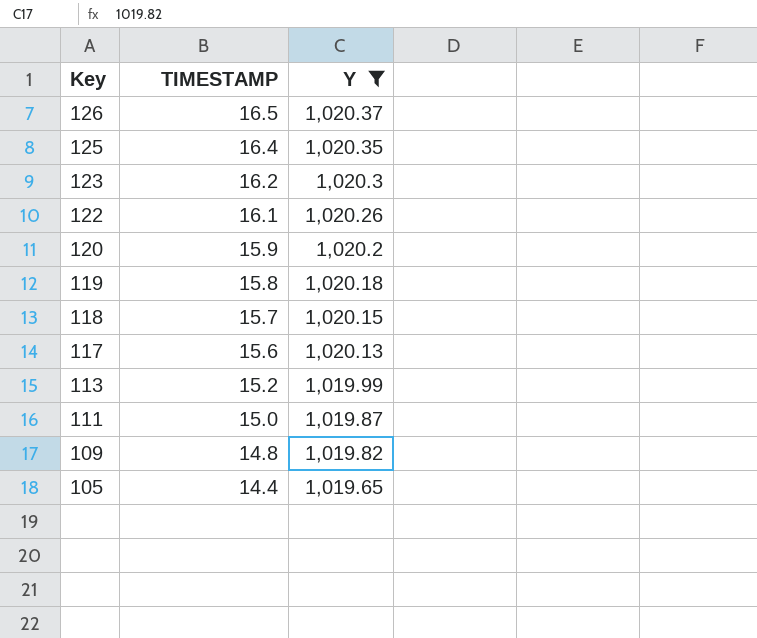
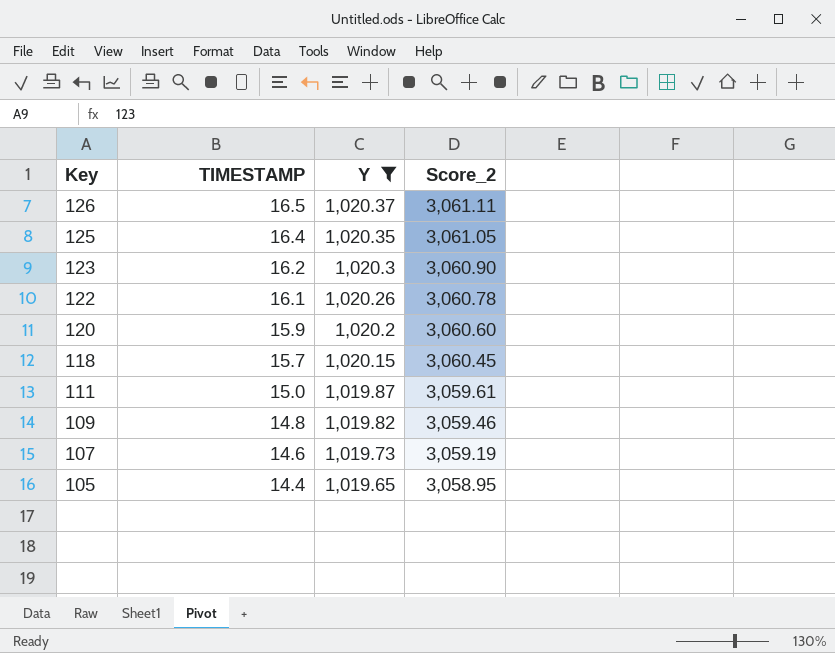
column Score_2 | formula: none -> [Y] * 3
row 119: 15.8 | 1,020.18 -> none
row 117: 15.6 | 1,020.13 -> none
row 113: 15.2 | 1,019.99 -> none
row 107: none -> 14.6 | 1,019.73 | 3,059.19

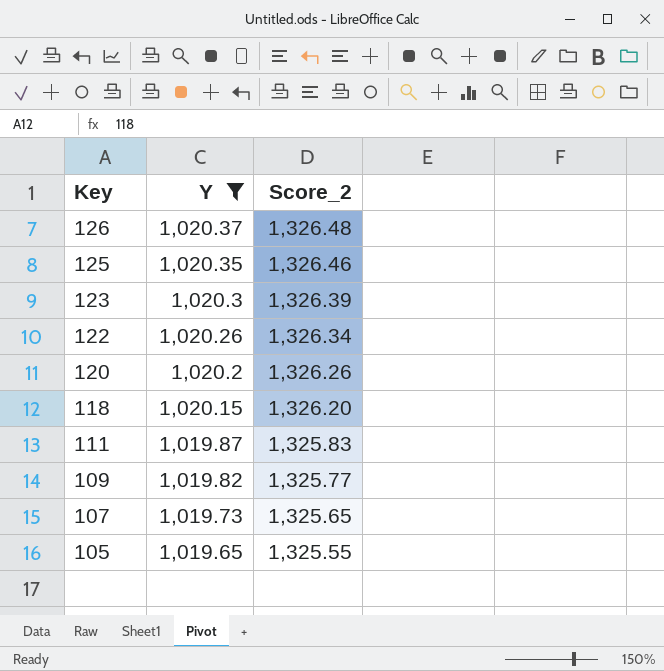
column TIMESTAMP | position: 2 -> none
column Score_2 | formula: [Y] * 3 -> [Y] * 1.3

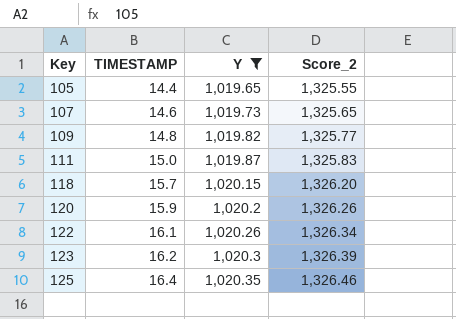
row order: Key descending -> Key ascending
column TIMESTAMP | position: none -> 2
row 126: 1,020.37 | 1,326.48 -> none

